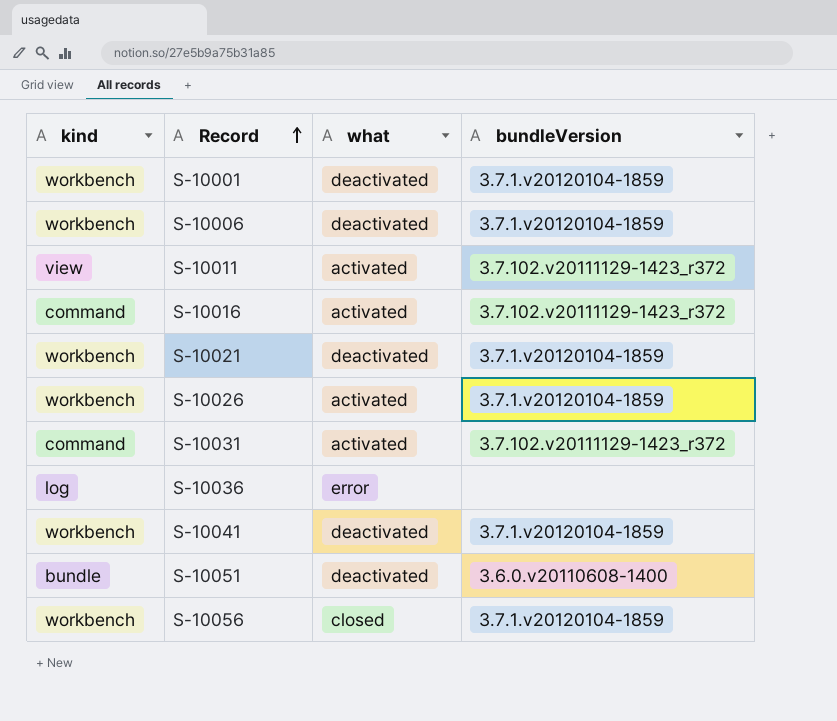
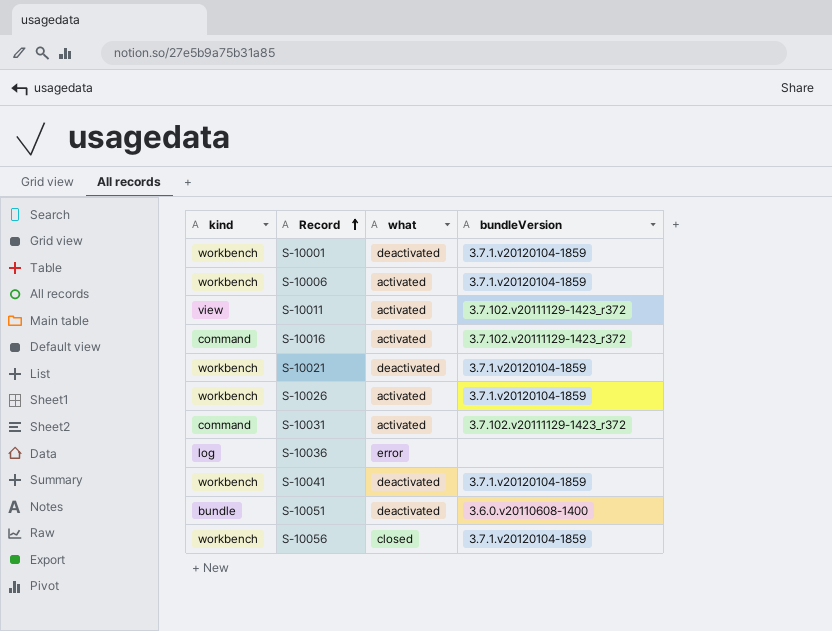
S-10006 | what: deactivated -> activated

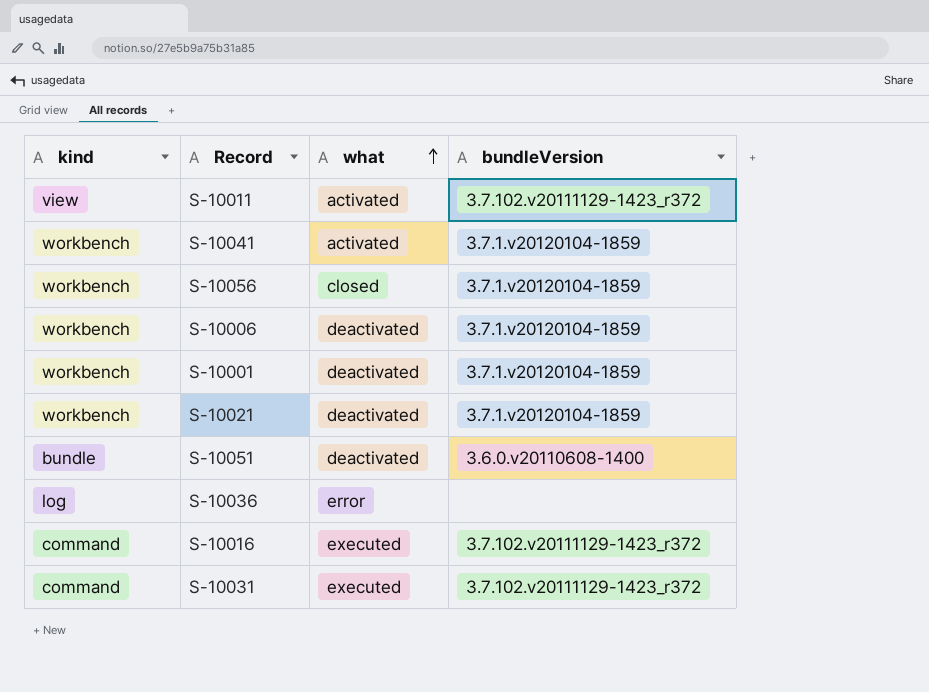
row order: Record ascending -> what ascending
row S-10026: workbench | activated | 3.7.1.v20120104-1859 -> none
S-10041 | what: deactivated -> activated
S-10006 | what: activated -> deactivated
S-10016 | what: activated -> executed
S-10031 | what: activated -> executed

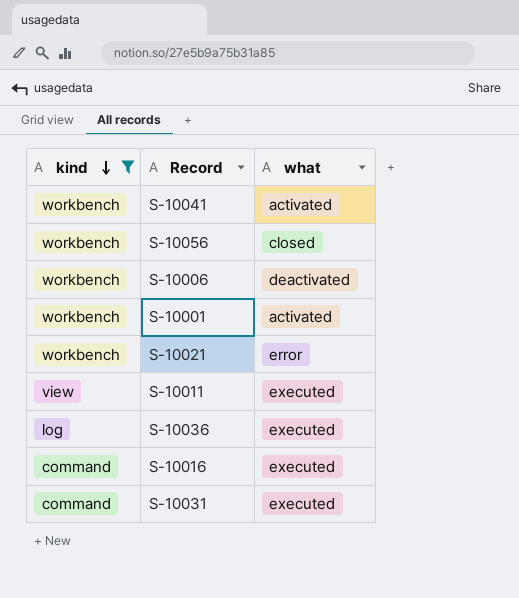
filter: none -> kind != bundle
row order: what ascending -> kind descending
column bundleVersion | position: 4 -> none
S-10001 | what: deactivated -> activated
S-10021 | what: deactivated -> error
S-10011 | what: activated -> executed
S-10036 | what: error -> executed

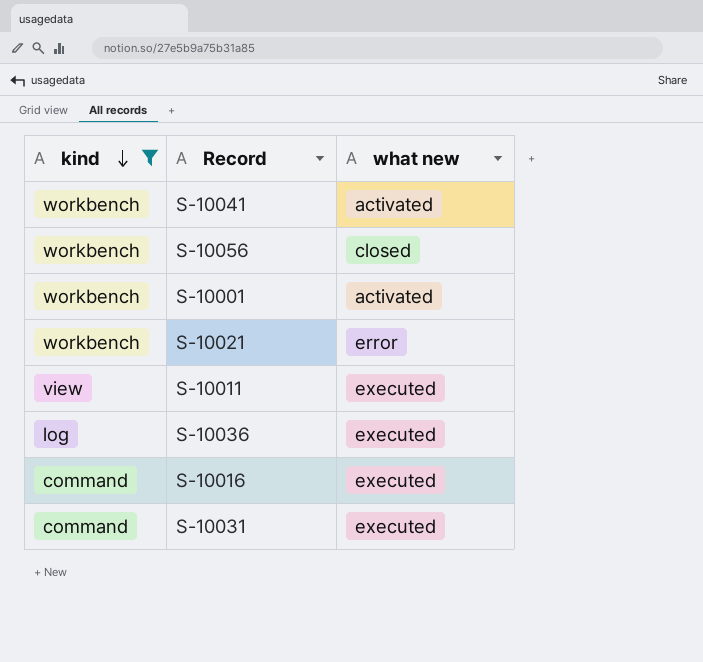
column name: what -> what new
row S-10006: workbench | deactivated -> none

